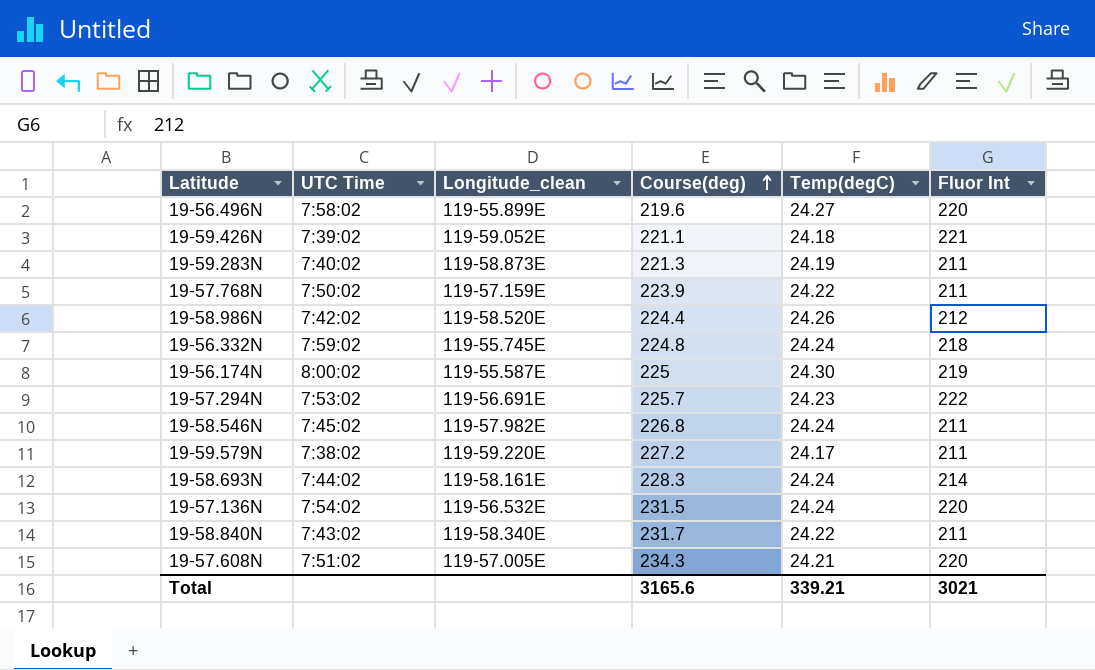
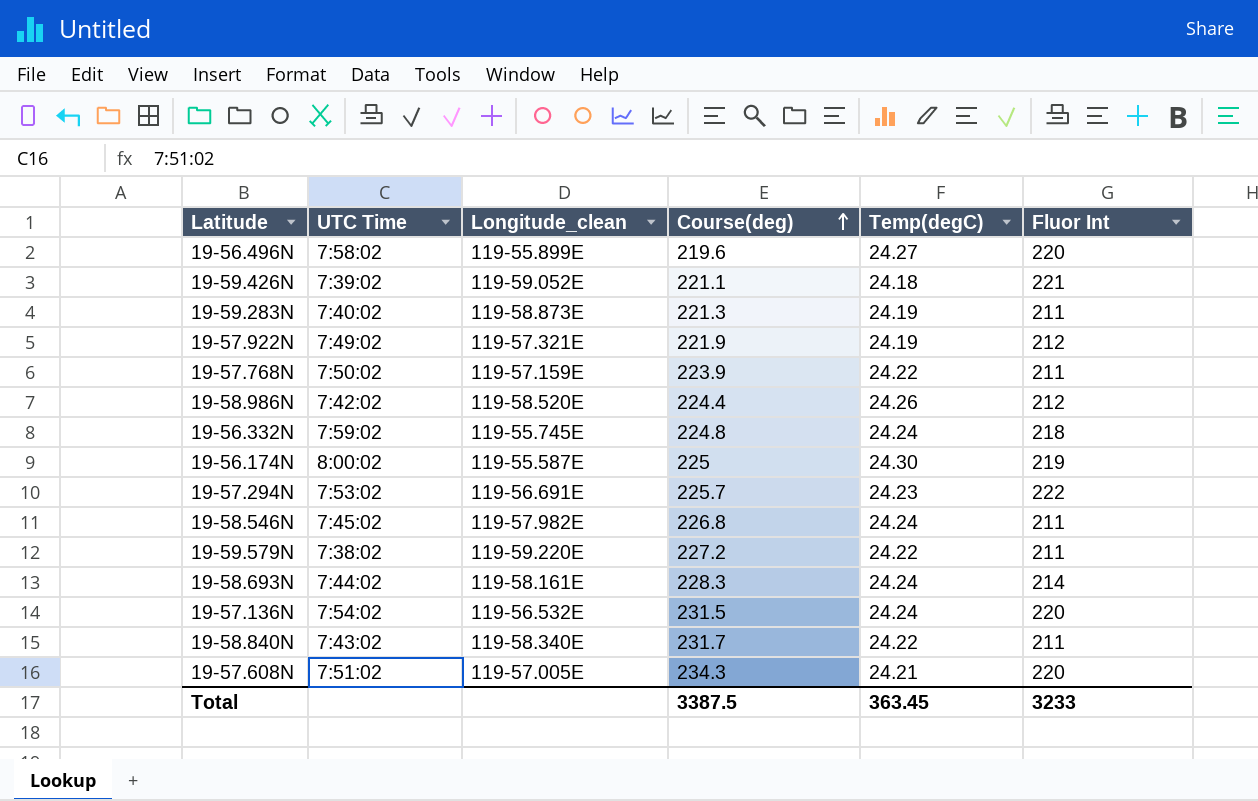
row 19-57.922N: none -> 7:49:02 | 119-57.321E | 221.9 | 24.19 | 212
19-59.579N | Temp(degC): 24.17 -> 24.22
Total | Course(deg): 3165.6 -> 3387.5
Total | Temp(degC): 339.21 -> 363.45
Total | Fluor Int: 3021 -> 3233

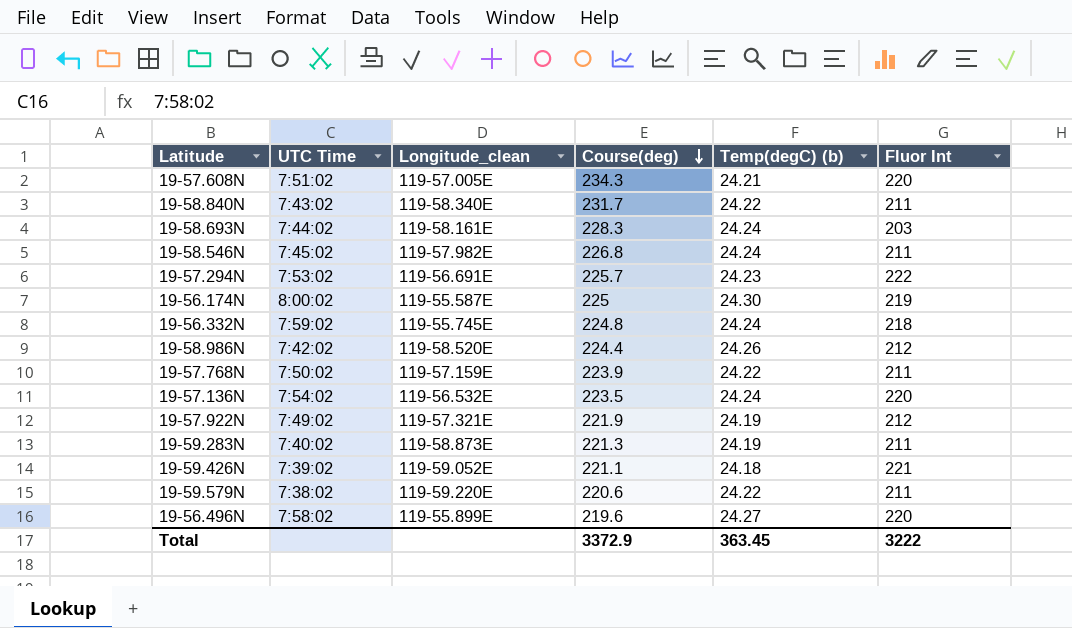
row order: Course(deg) ascending -> Course(deg) descending
column name: Temp(degC) -> Temp(degC) (b)
19-58.693N | Fluor Int: 214 -> 203
19-57.136N | Course(deg): 231.5 -> 223.5
19-59.579N | Course(deg): 227.2 -> 220.6
Total | Course(deg): 3387.5 -> 3372.9
Total | Fluor Int: 3233 -> 3222

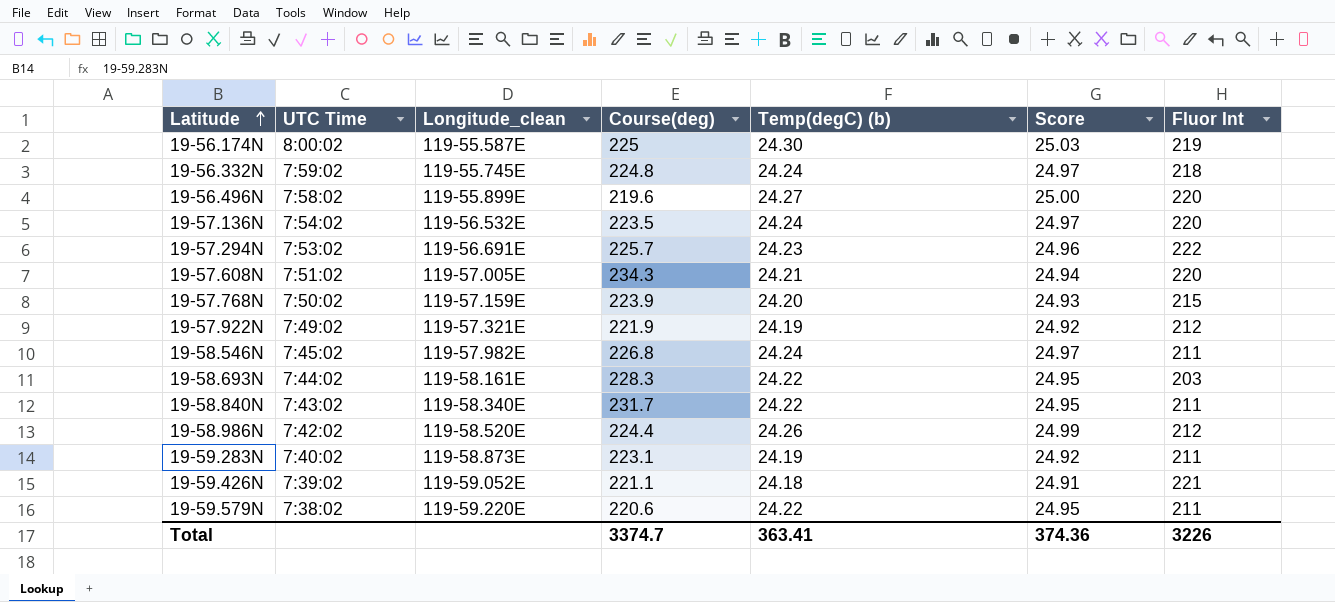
row order: Course(deg) descending -> Latitude ascending
column Score | formula: none -> [Temp(degC) (b)] * 1.03
19-57.768N | Temp(degC) (b): 24.22 -> 24.20
19-57.768N | Fluor Int: 211 -> 215
19-58.693N | Temp(degC) (b): 24.24 -> 24.22
19-59.283N | Course(deg): 221.3 -> 223.1
Total | Course(deg): 3372.9 -> 3374.7
Total | Temp(degC) (b): 363.45 -> 363.41
Total | Fluor Int: 3222 -> 3226

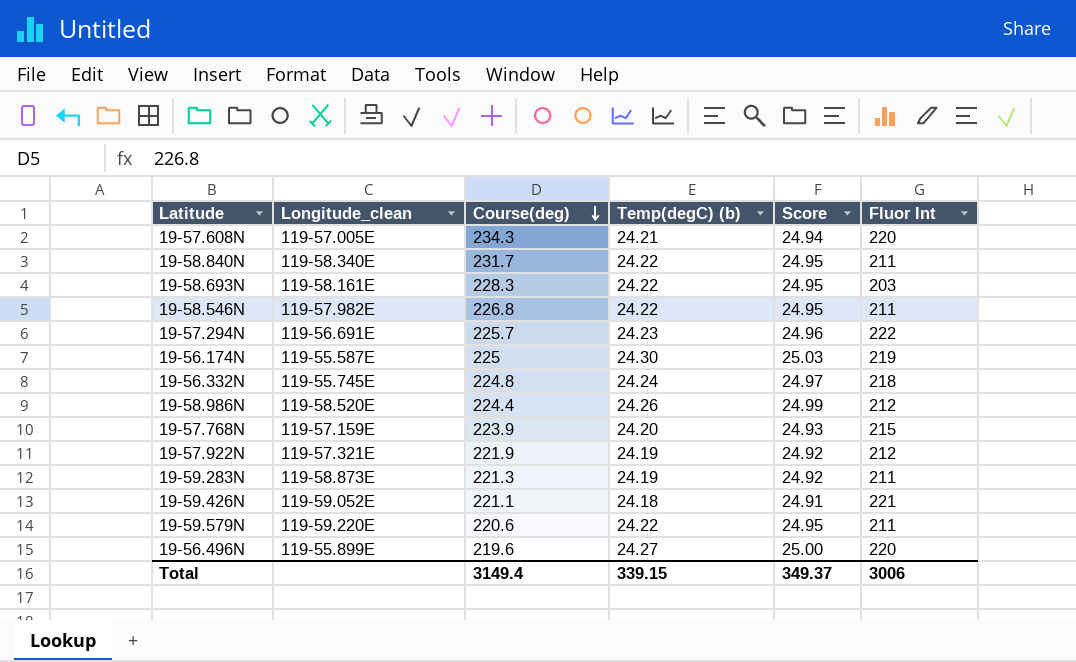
row order: Latitude ascending -> Course(deg) descending
column UTC Time | position: 2 -> none
row 19-57.136N: 7:54:02 | 119-56.532E | 223.5 | 24.24 | 24.97 | 220 -> none
19-58.546N | Temp(degC) (b): 24.24 -> 24.22
19-58.546N | Score: 24.97 -> 24.95
19-59.283N | Course(deg): 223.1 -> 221.3
Total | Course(deg): 3374.7 -> 3149.4
Total | Temp(degC) (b): 363.41 -> 339.15
Total | Score: 374.36 -> 349.37
Total | Fluor Int: 3226 -> 3006

